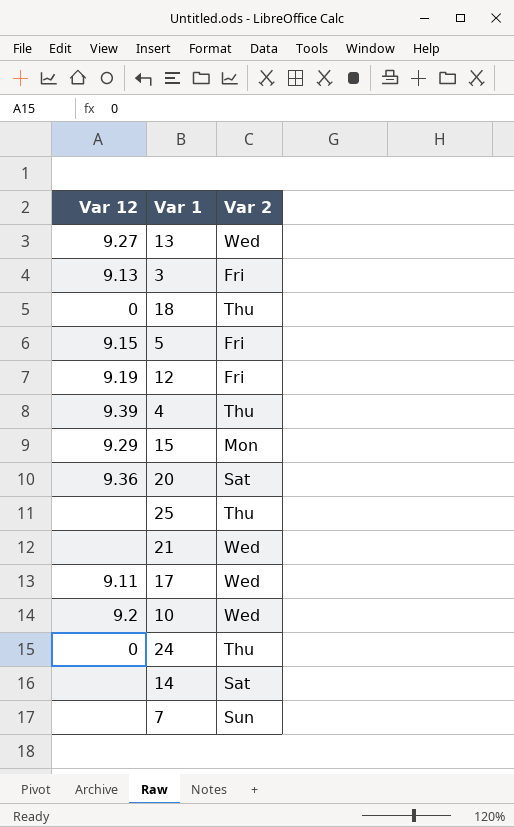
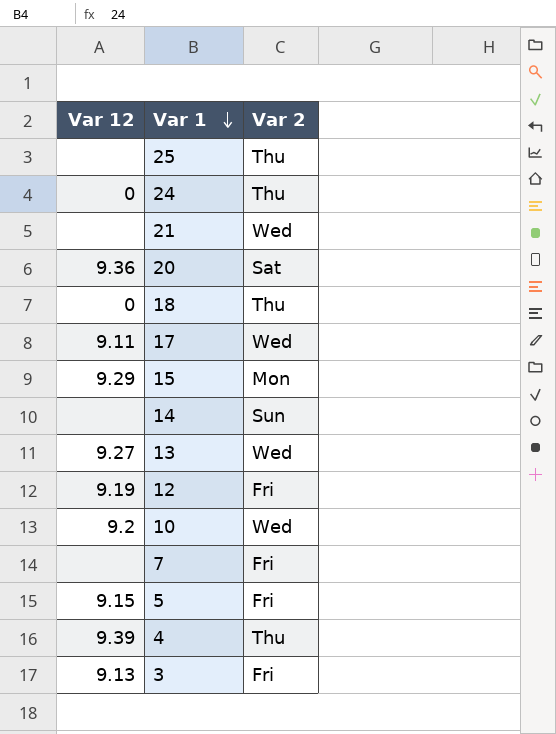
row order: none -> Var 1 descending
14 | Var 2: Sat -> Sun
7 | Var 2: Sun -> Fri

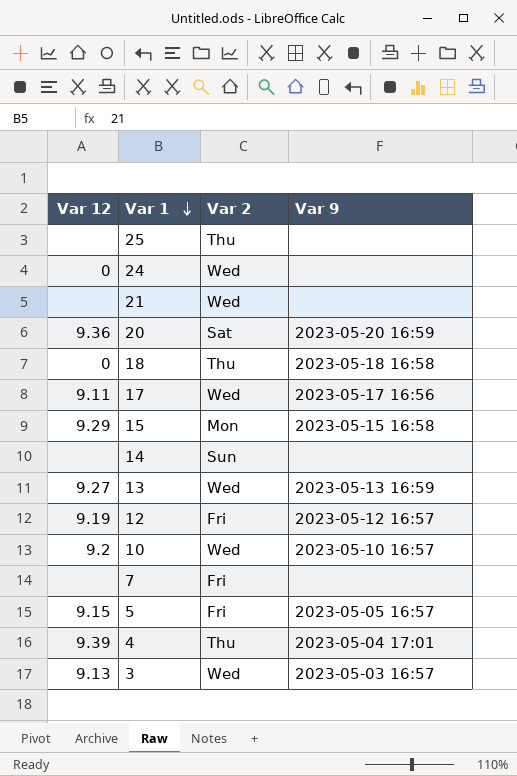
column Var 9 | position: none -> 4
24 | Var 2: Thu -> Wed
3 | Var 2: Fri -> Wed

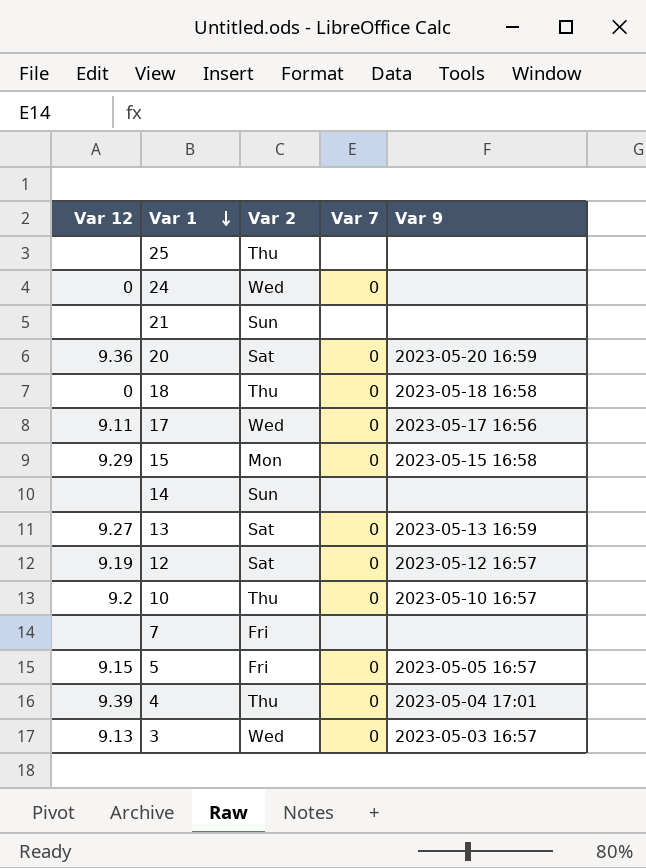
column Var 7 | position: none -> 4
21 | Var 2: Wed -> Sun
13 | Var 2: Wed -> Sat
12 | Var 2: Fri -> Sat
10 | Var 2: Wed -> Thu

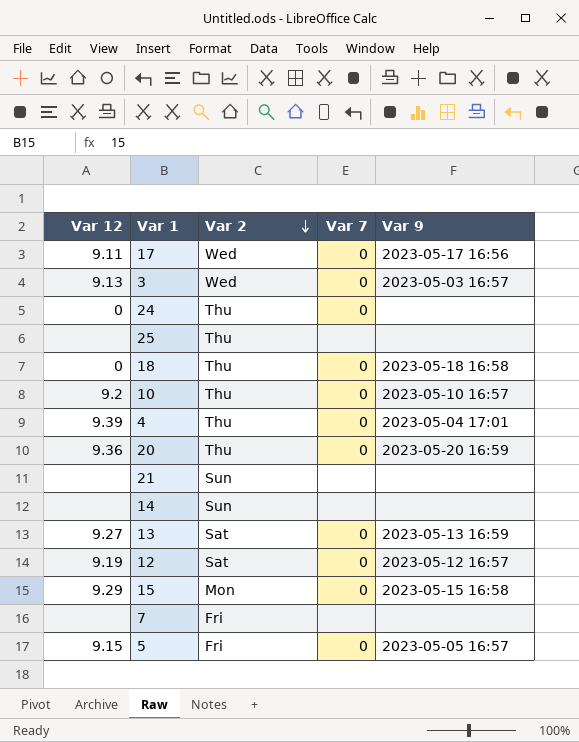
row order: Var 1 descending -> Var 2 descending
24 | Var 2: Wed -> Thu
20 | Var 2: Sat -> Thu

